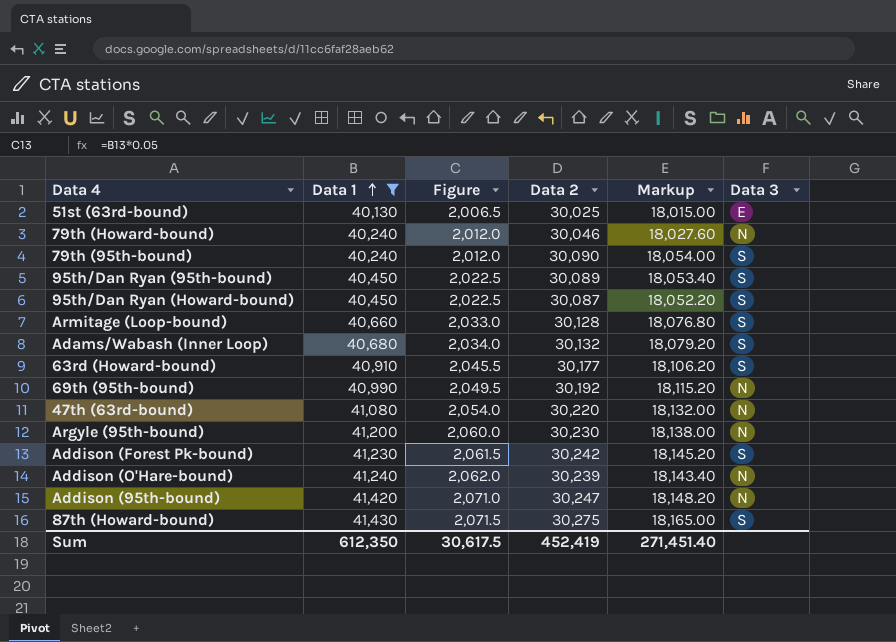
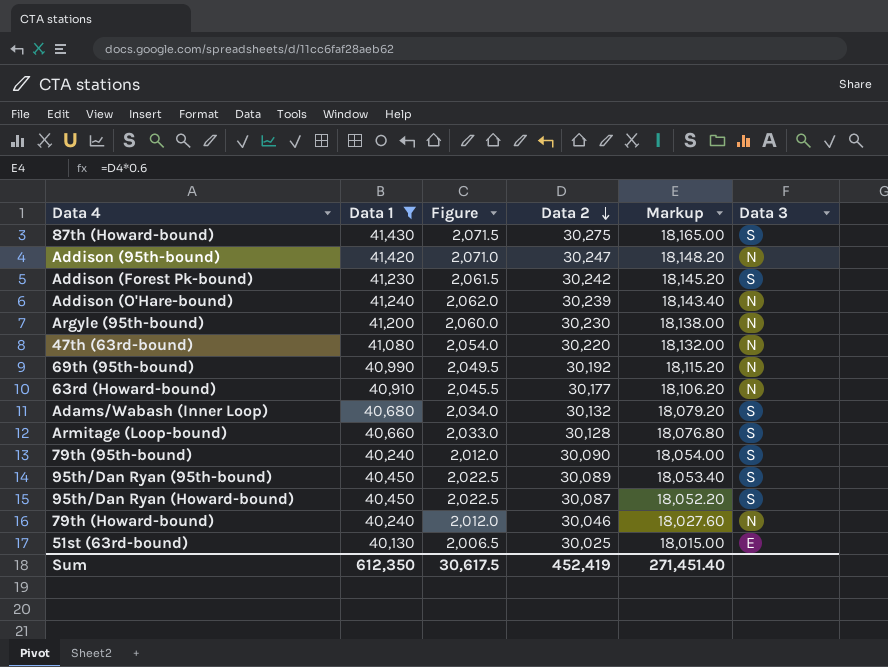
row order: Data 1 ascending -> Data 2 descending
63rd (Howard-bound) | Data 3: S -> N

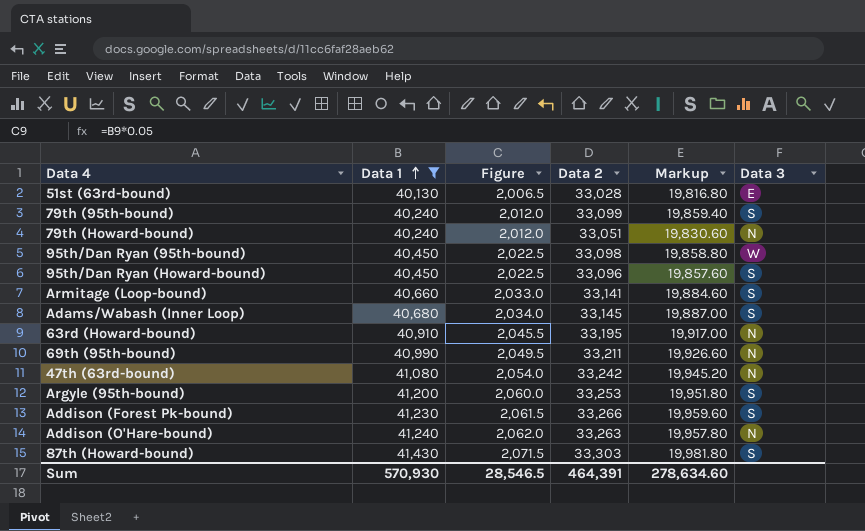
row order: Data 2 descending -> Data 1 ascending
row Addison (95th-bound): 41,420 | 2,071.0 | 30,247 | 18,148.20 | N -> none
51st (63rd-bound) | Data 2: 30,025 -> 33,028
51st (63rd-bound) | Markup: 18,015.00 -> 19,816.80
79th (95th-bound) | Data 2: 30,090 -> 33,099
79th (95th-bound) | Markup: 18,054.00 -> 19,859.40
79th (Howard-bound) | Data 2: 30,046 -> 33,051
79th (Howard-bound) | Markup: 18,027.60 -> 19,830.60
95th/Dan Ryan (95th-bound) | Data 2: 30,089 -> 33,098
95th/Dan Ryan (95th-bound) | Markup: 18,053.40 -> 19,858.80
95th/Dan Ryan (95th-bound) | Data 3: S -> W
95th/Dan Ryan (Howard-bound) | Data 2: 30,087 -> 33,096
95th/Dan Ryan (Howard-bound) | Markup: 18,052.20 -> 19,857.60
Armitage (Loop-bound) | Data 2: 30,128 -> 33,141
Armitage (Loop-bound) | Markup: 18,076.80 -> 19,884.60
Adams/Wabash (Inner Loop) | Data 2: 30,132 -> 33,145
Adams/Wabash (Inner Loop) | Markup: 18,079.20 -> 19,887.00
63rd (Howard-bound) | Data 2: 30,177 -> 33,195
63rd (Howard-bound) | Markup: 18,106.20 -> 19,917.00
69th (95th-bound) | Data 2: 30,192 -> 33,211
69th (95th-bound) | Markup: 18,115.20 -> 19,926.60
47th (63rd-bound) | Data 2: 30,220 -> 33,242
47th (63rd-bound) | Markup: 18,132.00 -> 19,945.20
Argyle (95th-bound) | Data 2: 30,230 -> 33,253
Argyle (95th-bound) | Markup: 18,138.00 -> 19,951.80
Argyle (95th-bound) | Data 3: N -> S
Addison (Forest Pk-bound) | Data 2: 30,242 -> 33,266
Addison (Forest Pk-bound) | Markup: 18,145.20 -> 19,959.60
Addison (O'Hare-bound) | Data 2: 30,239 -> 33,263
Addison (O'Hare-bound) | Markup: 18,143.40 -> 19,957.80
87th (Howard-bound) | Data 2: 30,275 -> 33,303
87th (Howard-bound) | Markup: 18,165.00 -> 19,981.80
Sum | Data 1: 612,350 -> 570,930
Sum | Figure: 30,617.5 -> 28,546.5
Sum | Data 2: 452,419 -> 464,391
Sum | Markup: 271,451.40 -> 278,634.60

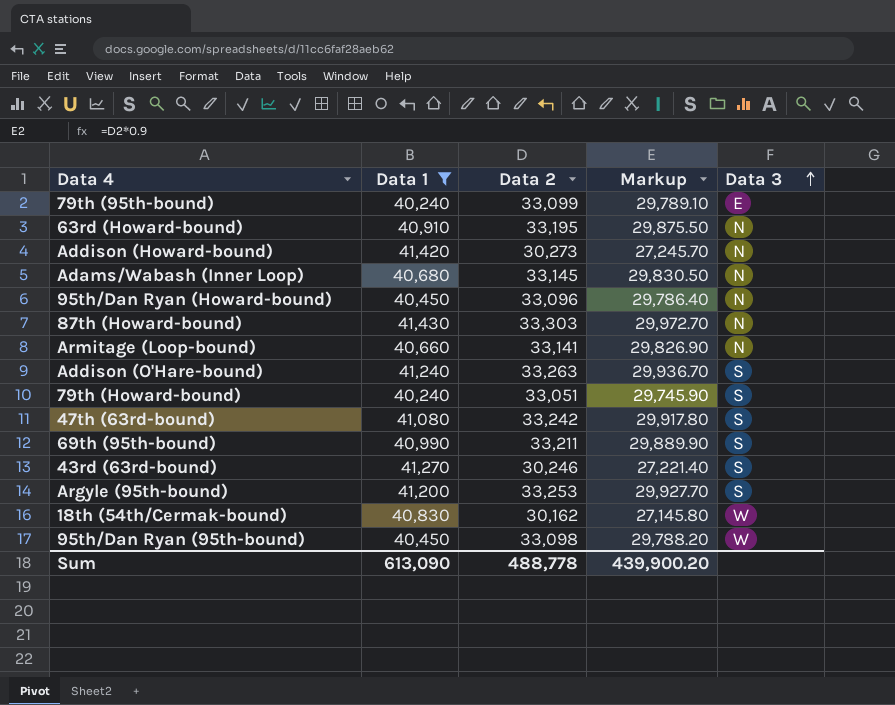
row order: Data 1 ascending -> Data 3 ascending
column Figure | formula: [Data 1] * 0.05 -> none
column Markup | formula: [Data 2] * 0.6 -> [Data 2] * 0.9
row 51st (63rd-bound): 40,130 | 2,006.5 | 33,028 | 19,816.80 | E -> none
row Addison (Forest Pk-bound): 41,230 | 2,061.5 | 33,266 | 19,959.60 | S -> none
79th (95th-bound) | Data 3: S -> E
row Addison (Howard-bound): none -> 41,420 | 30,273 | 27,245.70 | N
Adams/Wabash (Inner Loop) | Data 3: S -> N
95th/Dan Ryan (Howard-bound) | Data 3: S -> N
87th (Howard-bound) | Data 3: S -> N
Armitage (Loop-bound) | Data 3: S -> N
Addison (O'Hare-bound) | Data 3: N -> S
79th (Howard-bound) | Data 3: N -> S
47th (63rd-bound) | Data 3: N -> S
69th (95th-bound) | Data 3: N -> S
row 43rd (63rd-bound): none -> 41,270 | 30,246 | 27,221.40 | S
row 18th (54th/Cermak-bound): none -> 40,830 | 30,162 | 27,145.80 | W
Sum | Data 1: 570,930 -> 613,090
Sum | Data 2: 464,391 -> 488,778
Sum | Markup: 278,634.60 -> 439,900.20

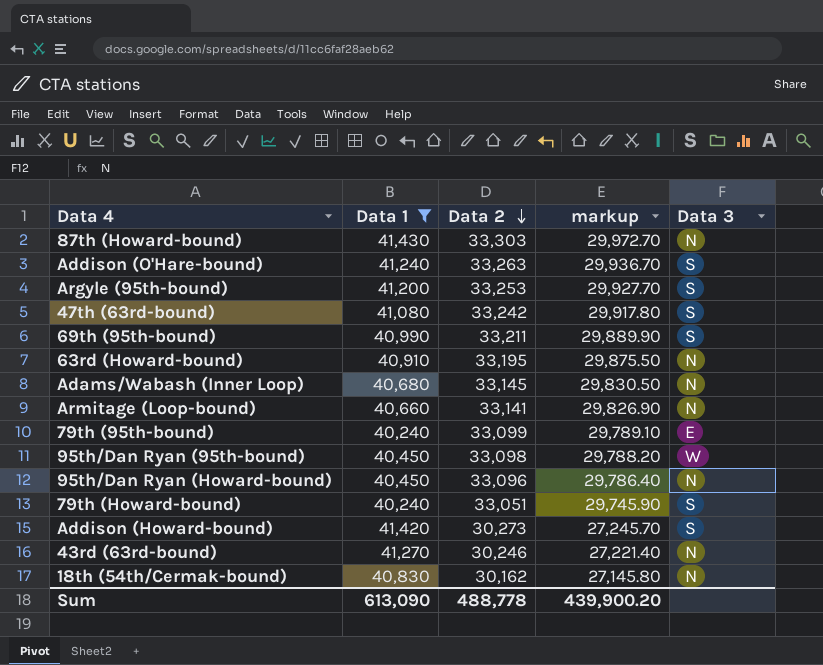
row order: Data 3 ascending -> Data 2 descending
column name: Markup -> markup
Addison (Howard-bound) | Data 3: N -> S
43rd (63rd-bound) | Data 3: S -> N
18th (54th/Cermak-bound) | Data 3: W -> N

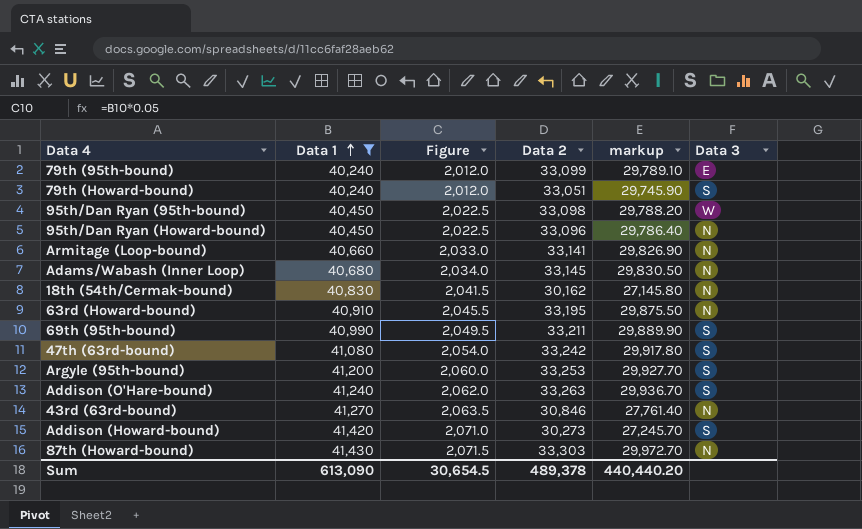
row order: Data 2 descending -> Data 1 ascending
column Figure | formula: none -> [Data 1] * 0.05
43rd (63rd-bound) | Data 2: 30,246 -> 30,846
43rd (63rd-bound) | markup: 27,221.40 -> 27,761.40
Sum | Data 2: 488,778 -> 489,378
Sum | markup: 439,900.20 -> 440,440.20

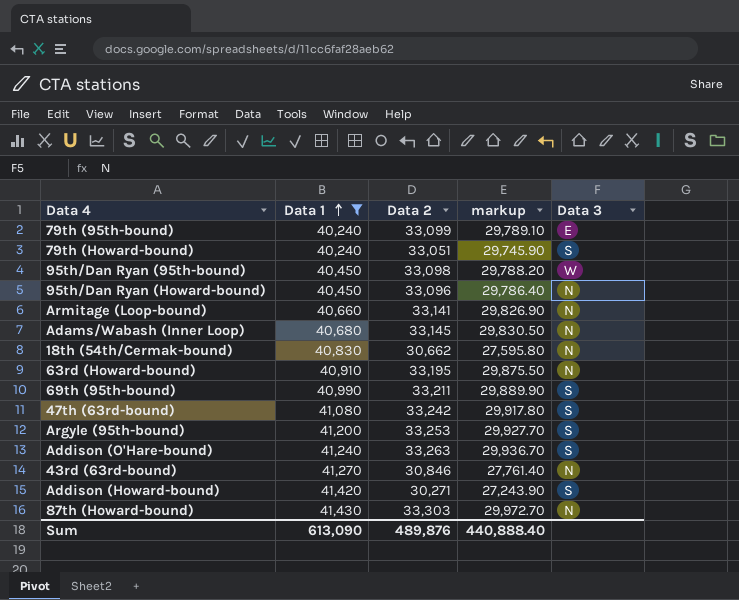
column Figure | formula: [Data 1] * 0.05 -> none
18th (54th/Cermak-bound) | Data 2: 30,162 -> 30,662
18th (54th/Cermak-bound) | markup: 27,145.80 -> 27,595.80
Addison (Howard-bound) | Data 2: 30,273 -> 30,271
Addison (Howard-bound) | markup: 27,245.70 -> 27,243.90
Sum | Data 2: 489,378 -> 489,876
Sum | markup: 440,440.20 -> 440,888.40

